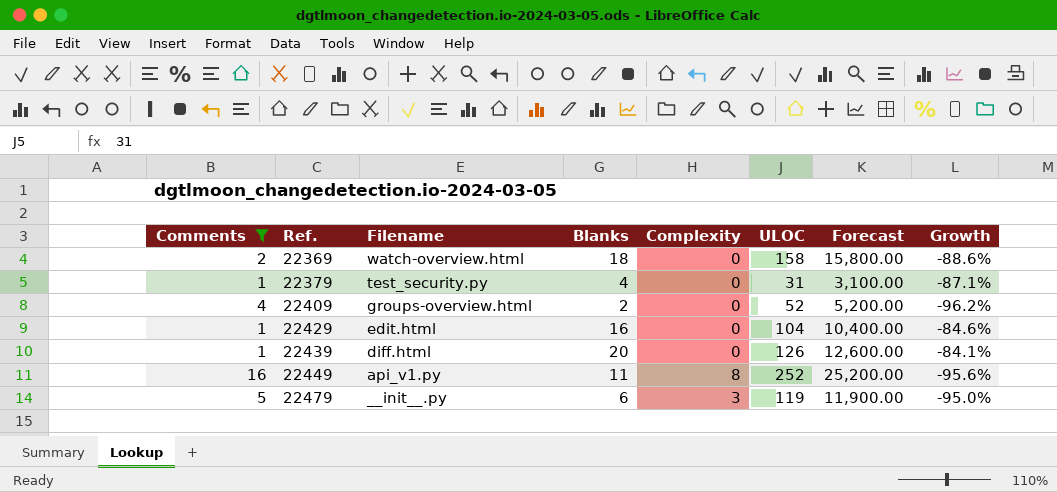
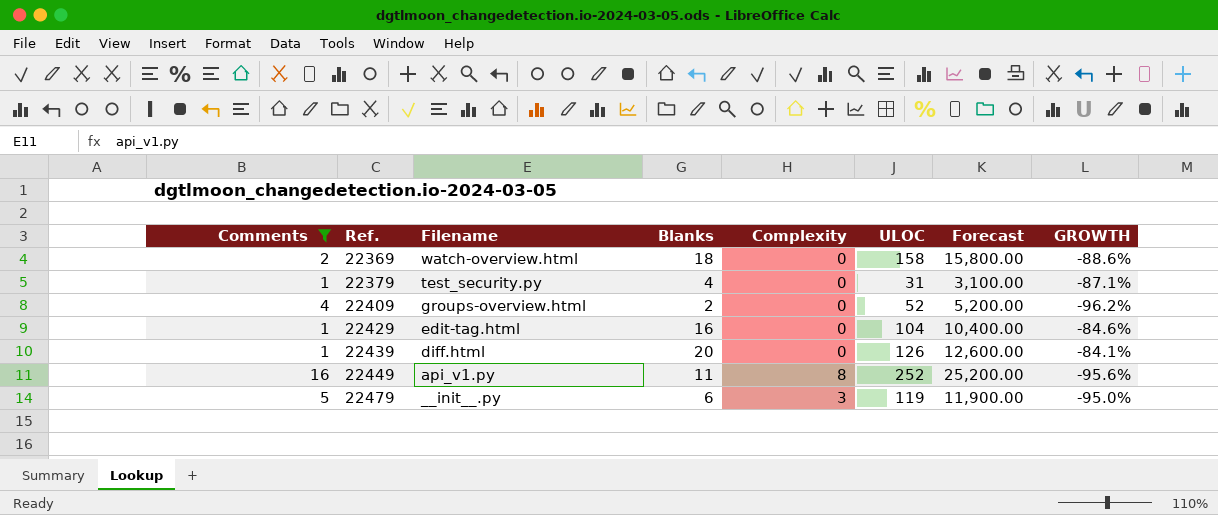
column name: Growth -> GROWTH
22429 | Filename: edit.html -> edit-tag.html

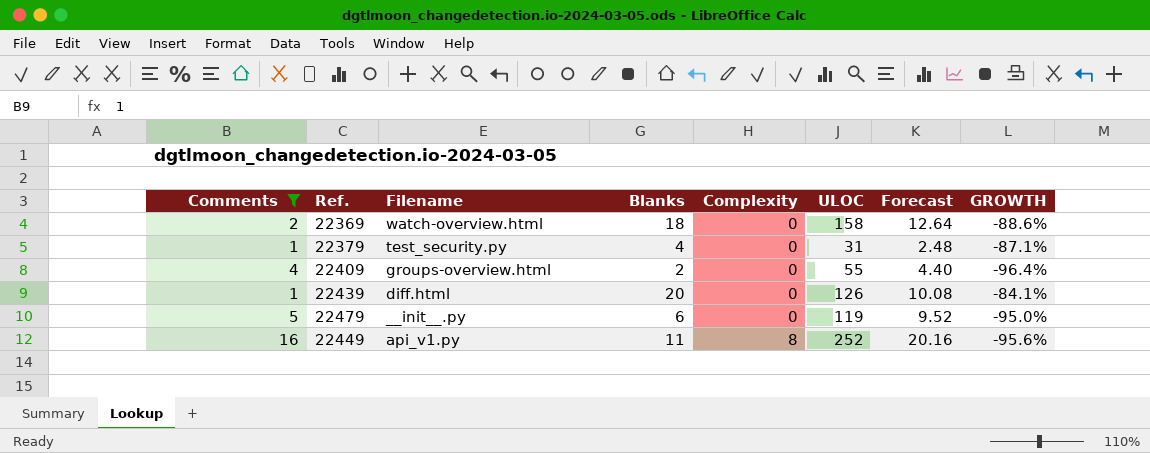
row order: Ref. ascending -> Complexity ascending
column Forecast | formula: [ULOC] * 100 -> [ULOC] * 0.08
row 22429: 1 | edit-tag.html | 16 | 0 | 104 | 10,400.00 | -84.6% -> none
22409 | ULOC: 52 -> 55
22409 | GROWTH: -96.2% -> -96.4%
22479 | Complexity: 3 -> 0

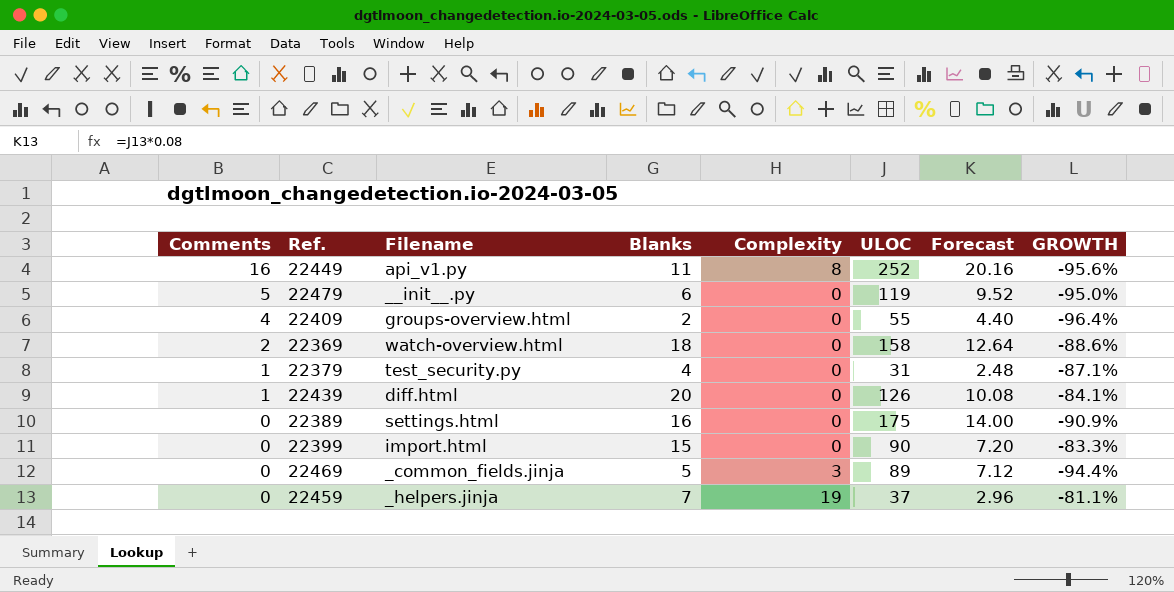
filter: Comments != 0 -> none
row order: Complexity ascending -> Comments descending

